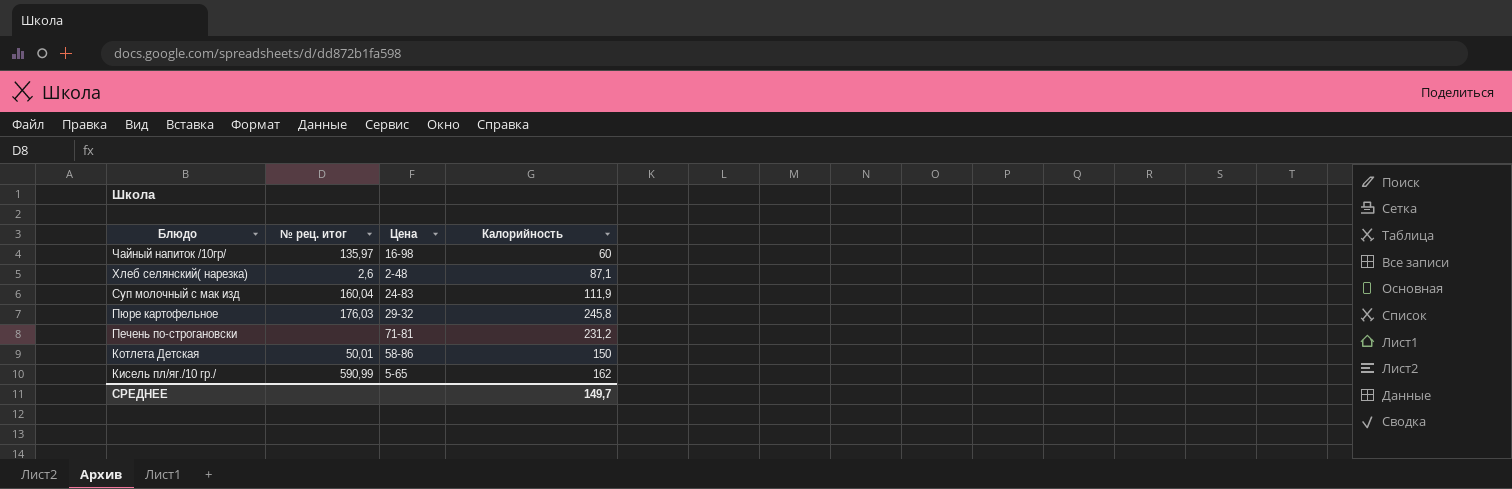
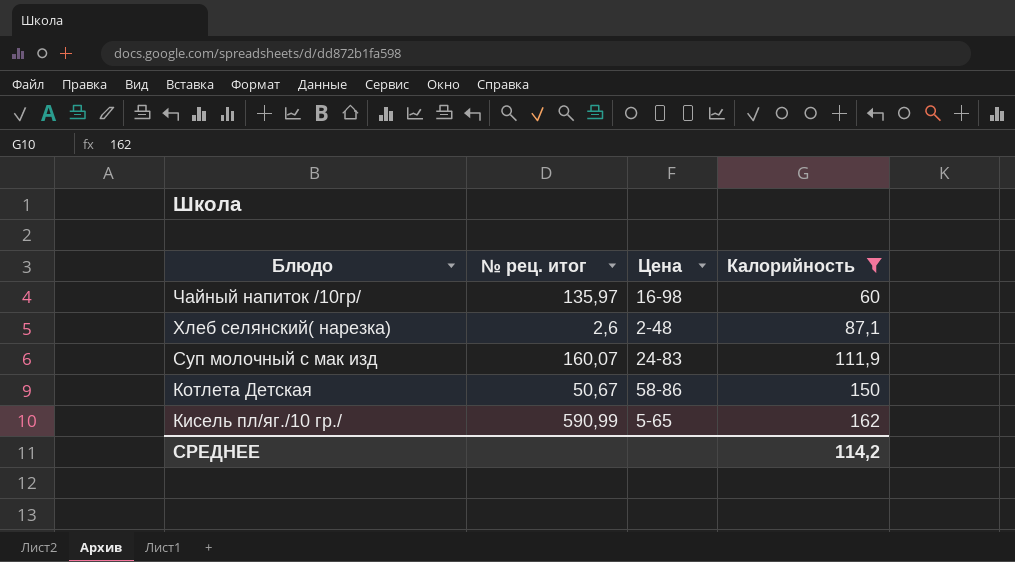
filter: none -> Калорийность <= 162
Суп молочный с мак изд | № рец. итог: 160,04 -> 160,07
Котлета Детская | № рец. итог: 50,01 -> 50,67
СРЕДНЕЕ | Калорийность: 149,7 -> 114,2

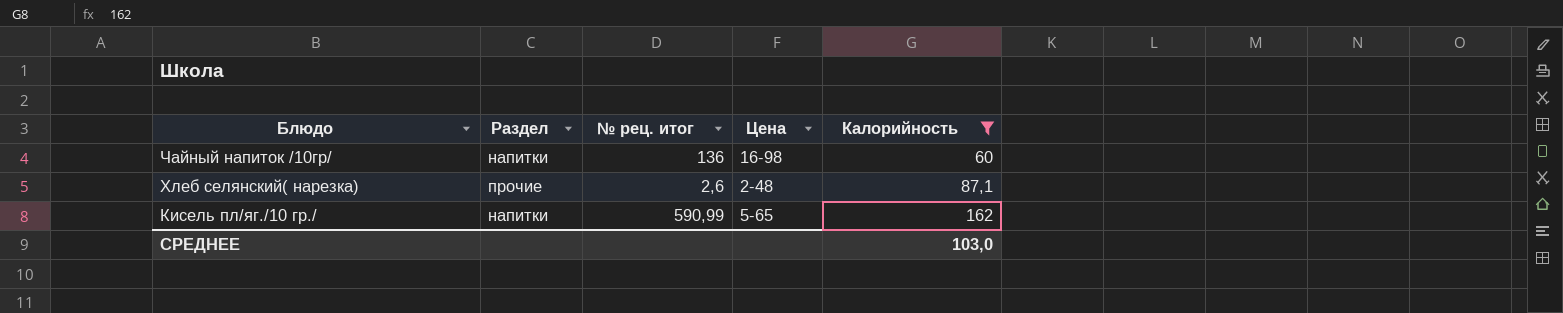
column Раздел | position: none -> 2
row Суп молочный с мак изд: 160,07 | 24-83 | 111,9 -> none
row Котлета Детская: 50,67 | 58-86 | 150 -> none
Чайный напиток /10гр/ | № рец. итог: 135,97 -> 136
СРЕДНЕЕ | Калорийность: 114,2 -> 103,0

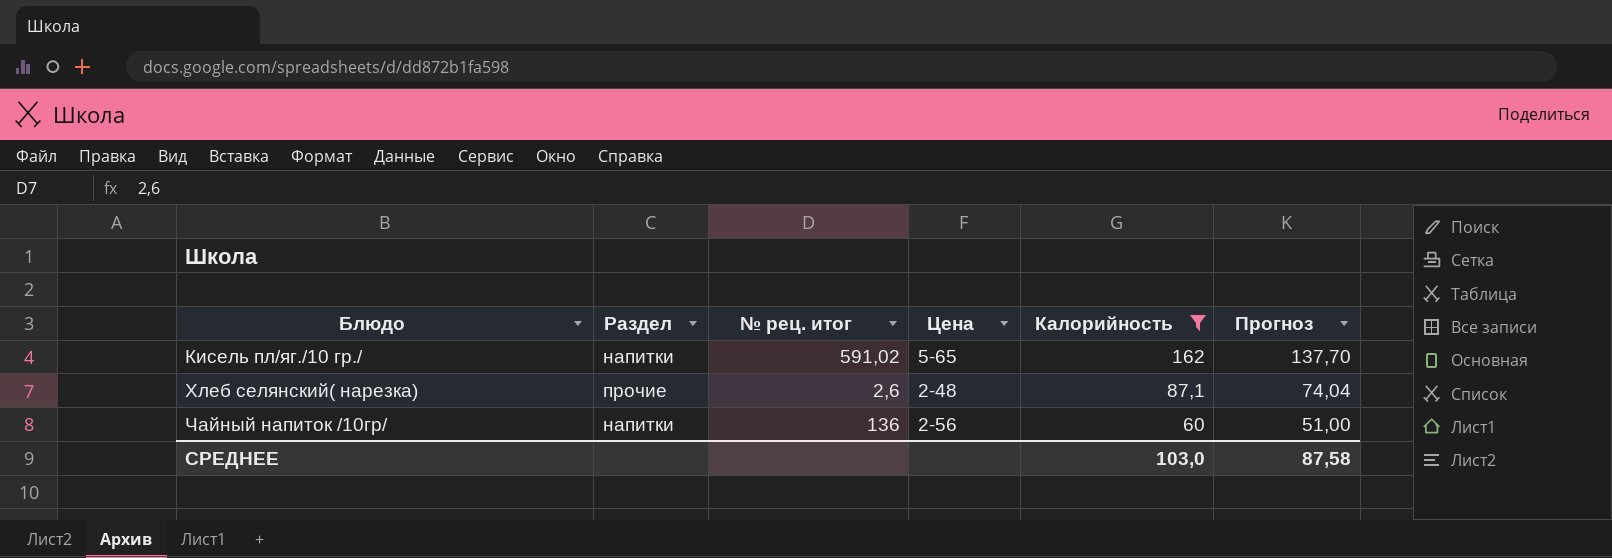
row order: Блюдо descending -> Блюдо ascending
column Прогноз | formula: none -> [Калорийность] * 0,85
Кисель пл/яг./10 гр./ | № рец. итог: 590,99 -> 591,02
Чайный напиток /10гр/ | Цена: 16-98 -> 2-56

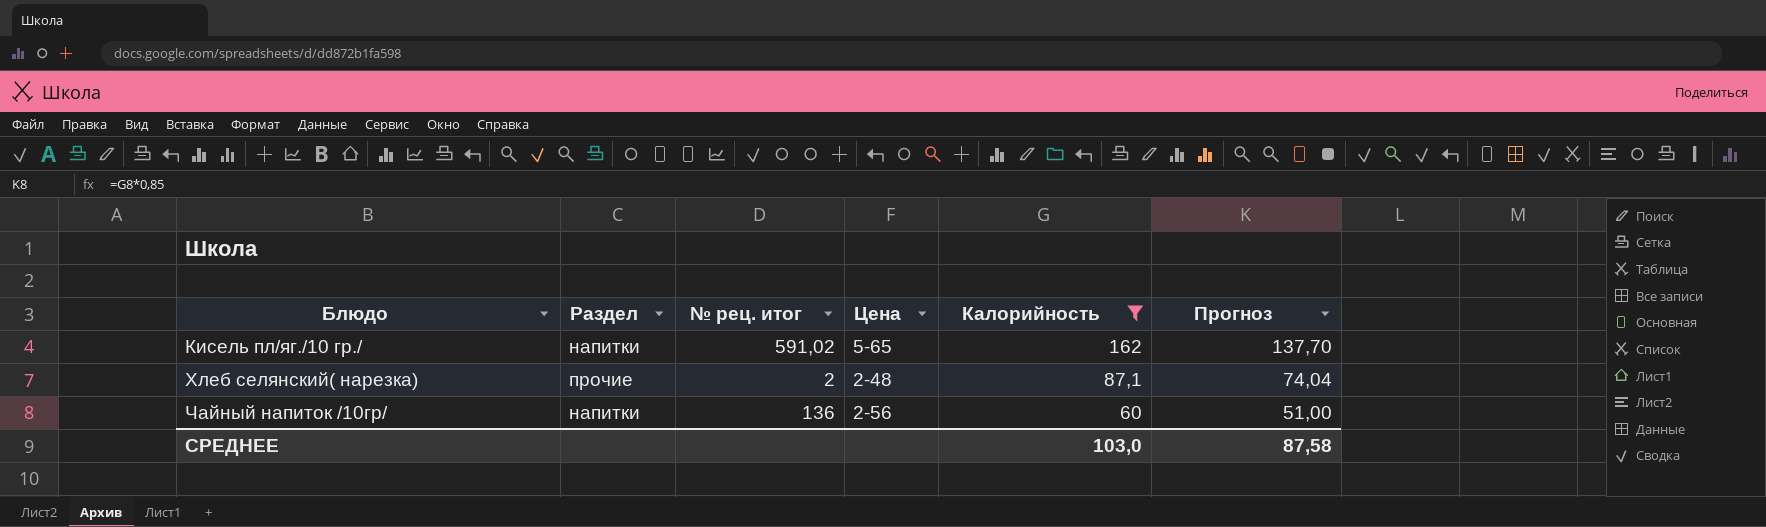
Хлеб селянский( нарезка) | № рец. итог: 2,6 -> 2

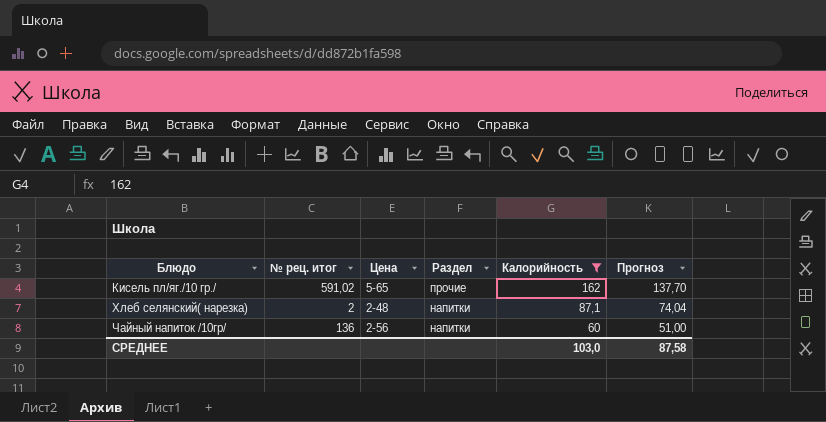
column Раздел | position: 2 -> 4
Кисель пл/яг./10 гр./ | Раздел: напитки -> прочие
Хлеб селянский( нарезка) | Раздел: прочие -> напитки

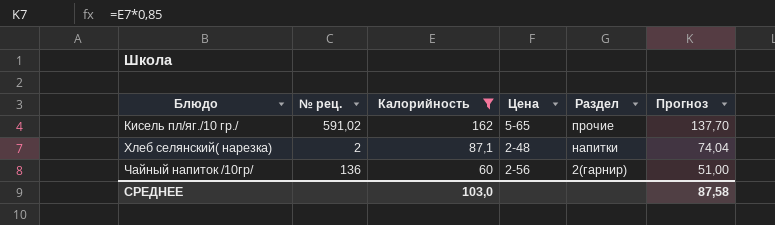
column name: № рец. итог -> № рец.
column Калорийность | position: 5 -> 3
Чайный напиток /10гр/ | Раздел: напитки -> 2(гарнир)

